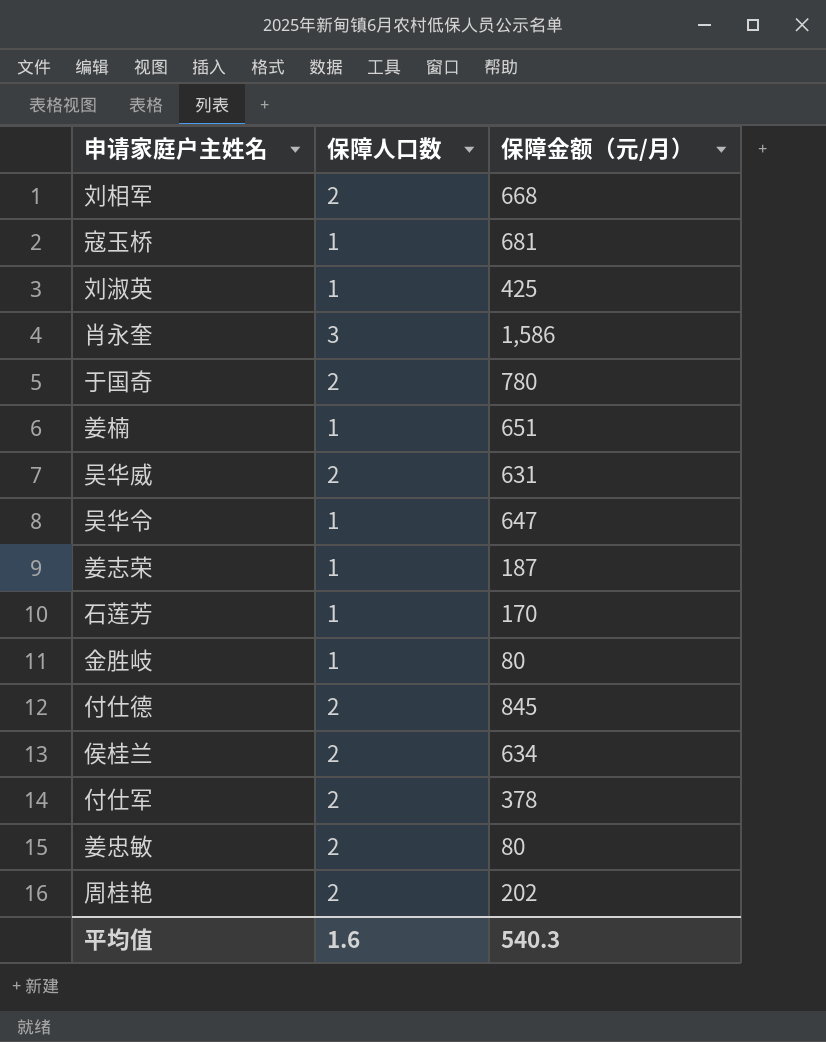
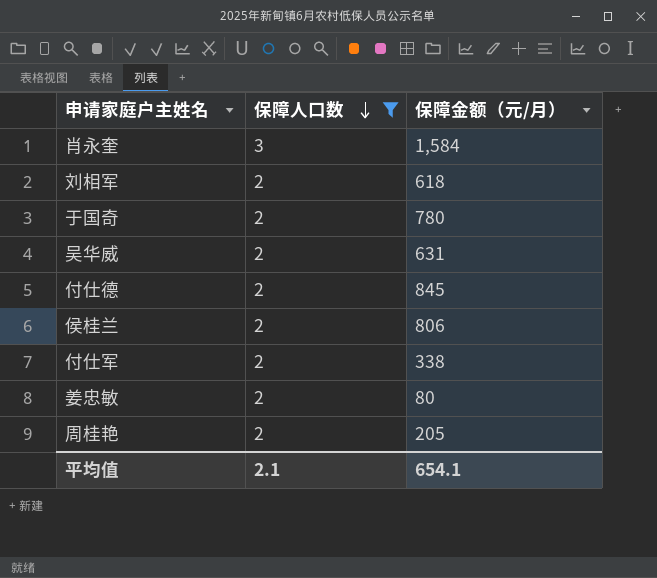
filter: none -> 保障人口数 != 1
row order: none -> 保障人口数 descending
肖永奎 | 保障金额（元/月）: 1,586 -> 1,584
刘相军 | 保障金额（元/月）: 668 -> 618
侯桂兰 | 保障金额（元/月）: 634 -> 806
付仕军 | 保障金额（元/月）: 378 -> 338
周桂艳 | 保障金额（元/月）: 202 -> 205
平均值 | 保障人口数: 1.6 -> 2.1
平均值 | 保障金额（元/月）: 540.3 -> 654.1

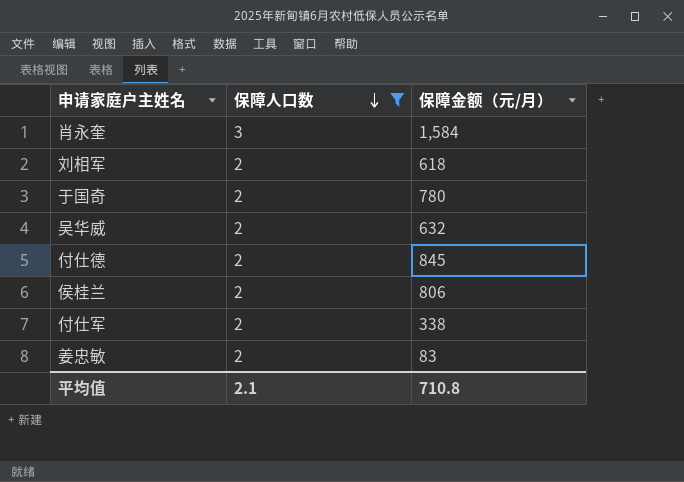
row 周桂艳: 2 | 205 -> none
吴华威 | 保障金额（元/月）: 631 -> 632
姜忠敏 | 保障金额（元/月）: 80 -> 83
平均值 | 保障金额（元/月）: 654.1 -> 710.8

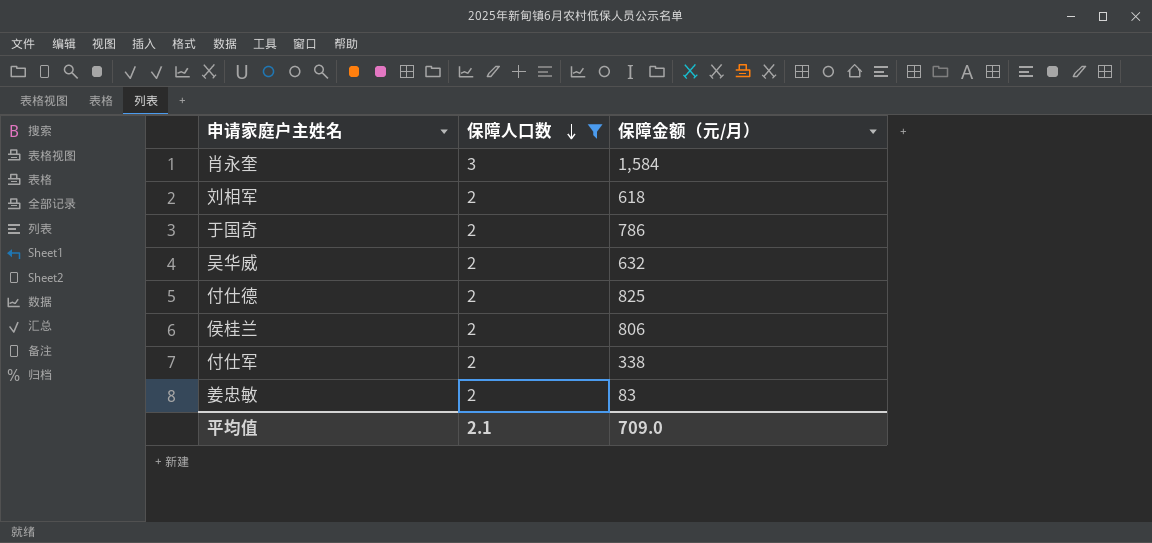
于国奇 | 保障金额（元/月）: 780 -> 786
付仕德 | 保障金额（元/月）: 845 -> 825
平均值 | 保障金额（元/月）: 710.8 -> 709.0

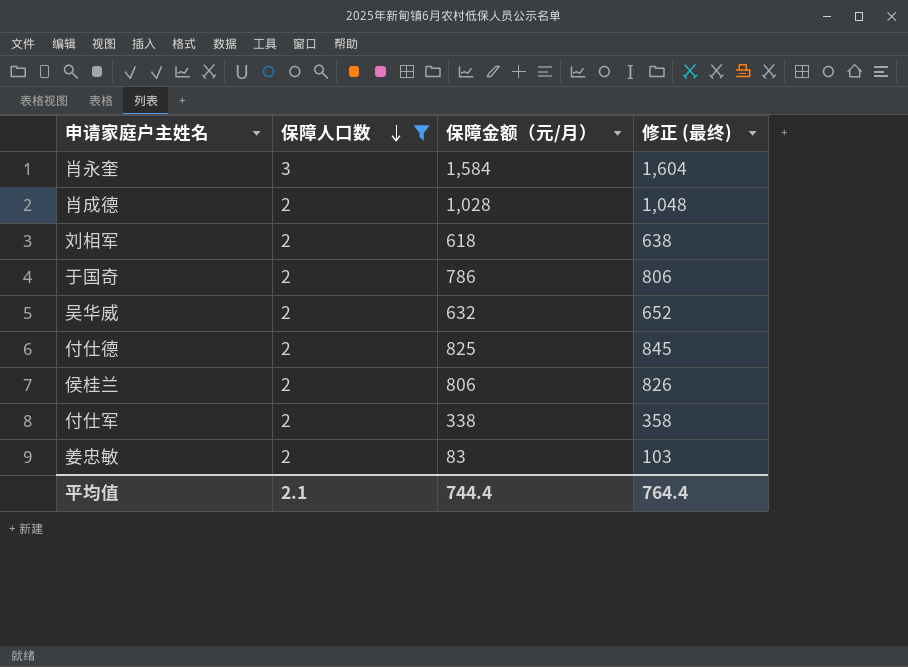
column 修正 (最终) | formula: none -> [保障金额（元/月）] + 20
row 肖成德: none -> 2 | 1,028 | 1,048
平均值 | 保障金额（元/月）: 709.0 -> 744.4

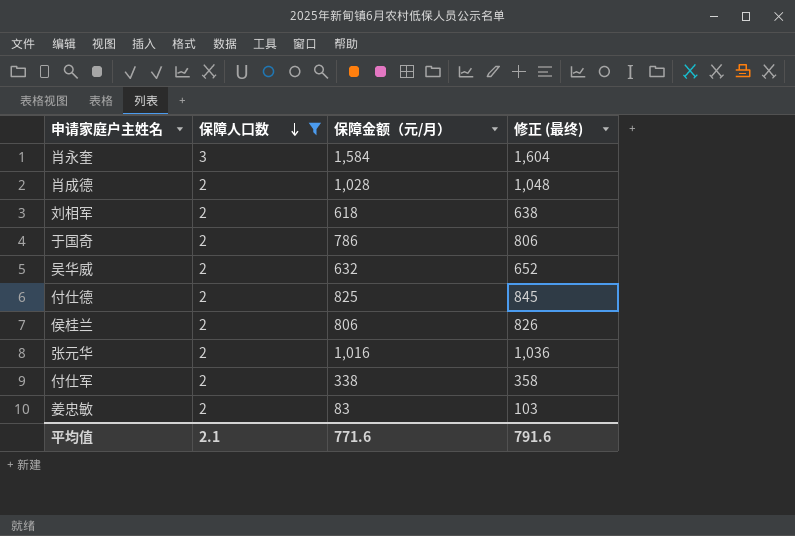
row 张元华: none -> 2 | 1,016 | 1,036
平均值 | 保障金额（元/月）: 744.4 -> 771.6
平均值 | 修正 (最终): 764.4 -> 791.6

